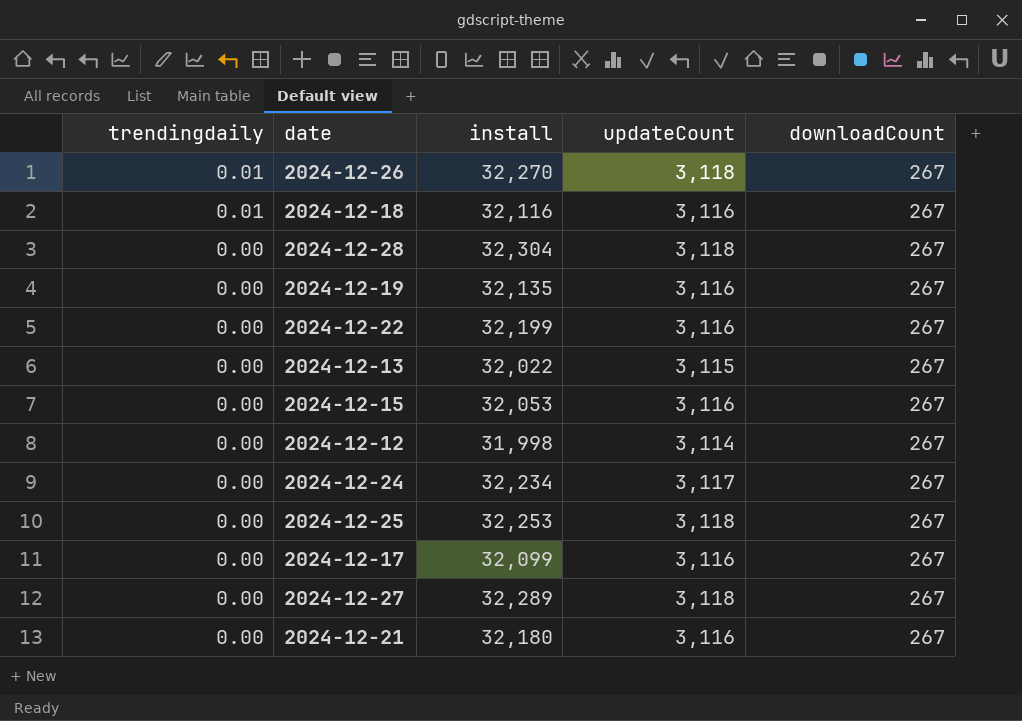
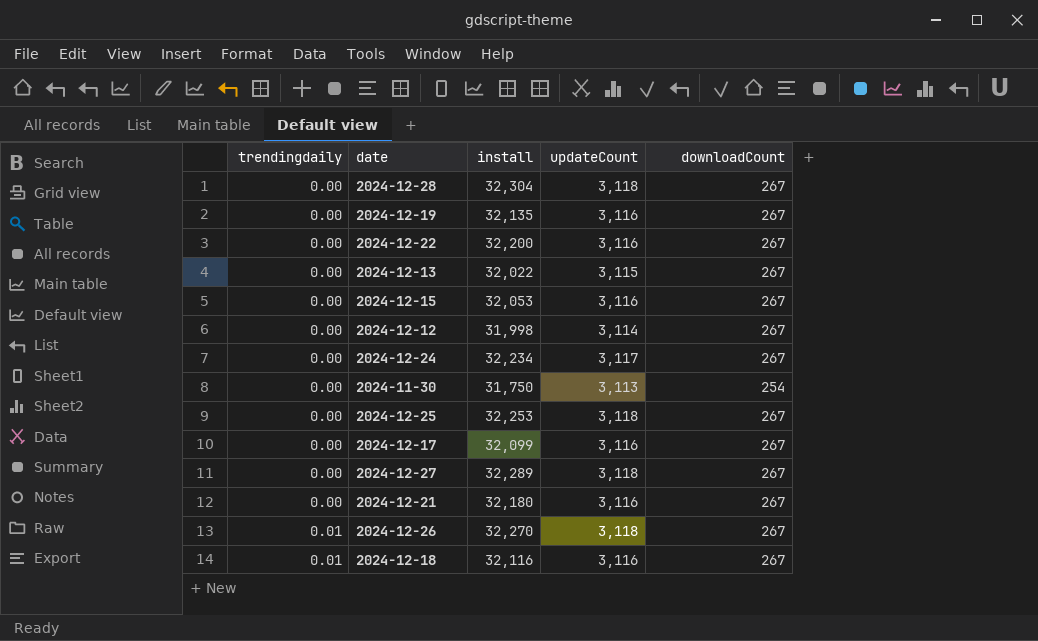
row order: trendingdaily descending -> trendingdaily ascending
2024-12-22 | install: 32,199 -> 32,200
row 2024-11-30: none -> 0.00 | 31,750 | 3,113 | 254

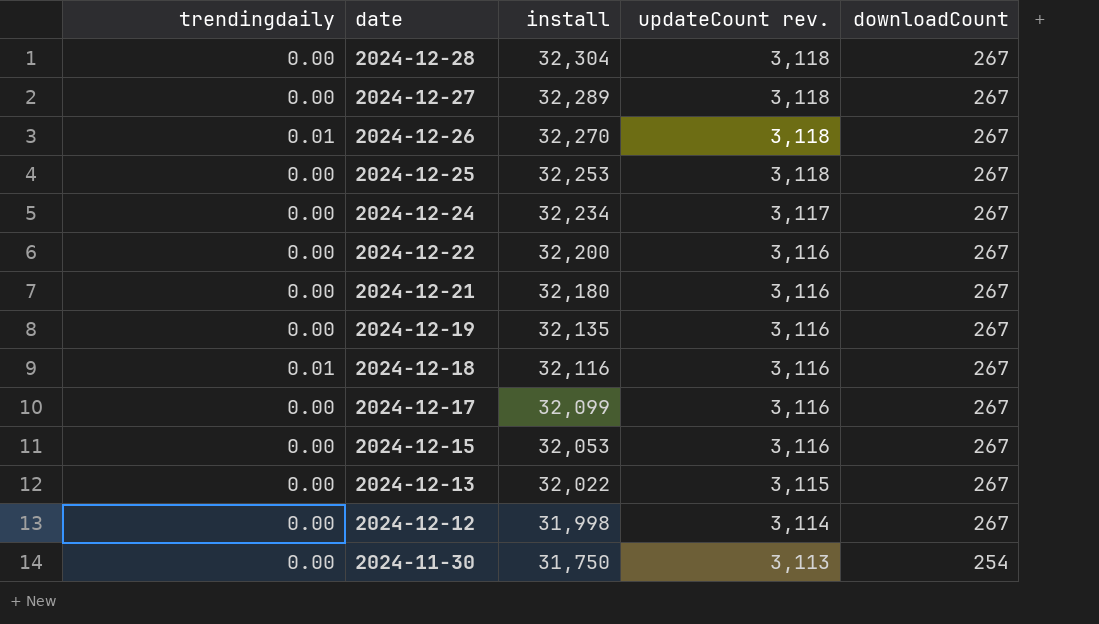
row order: trendingdaily ascending -> date descending
column name: updateCount -> updateCount rev.

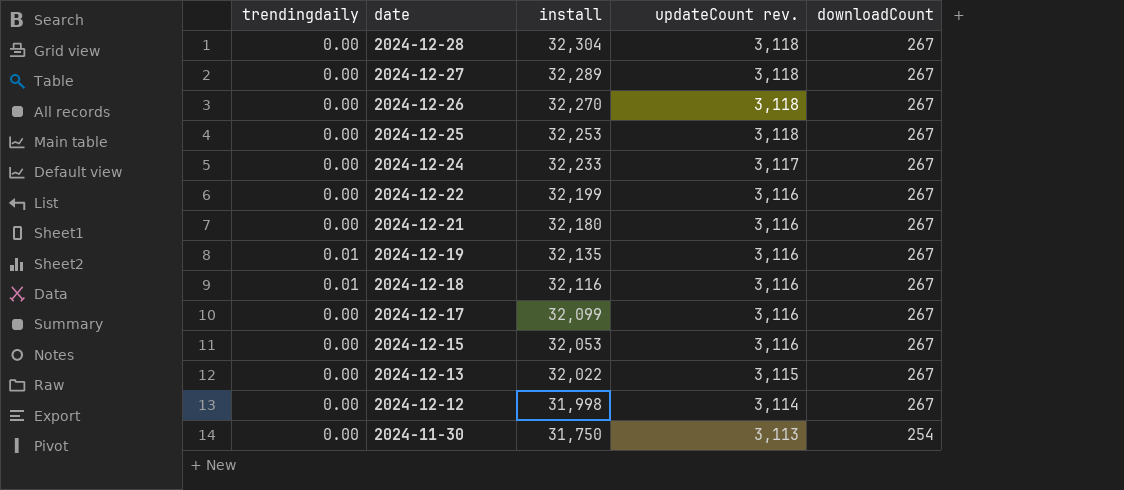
2024-12-26 | trendingdaily: 0.01 -> 0.00
2024-12-24 | install: 32,234 -> 32,233
2024-12-22 | install: 32,200 -> 32,199
2024-12-19 | trendingdaily: 0.00 -> 0.01

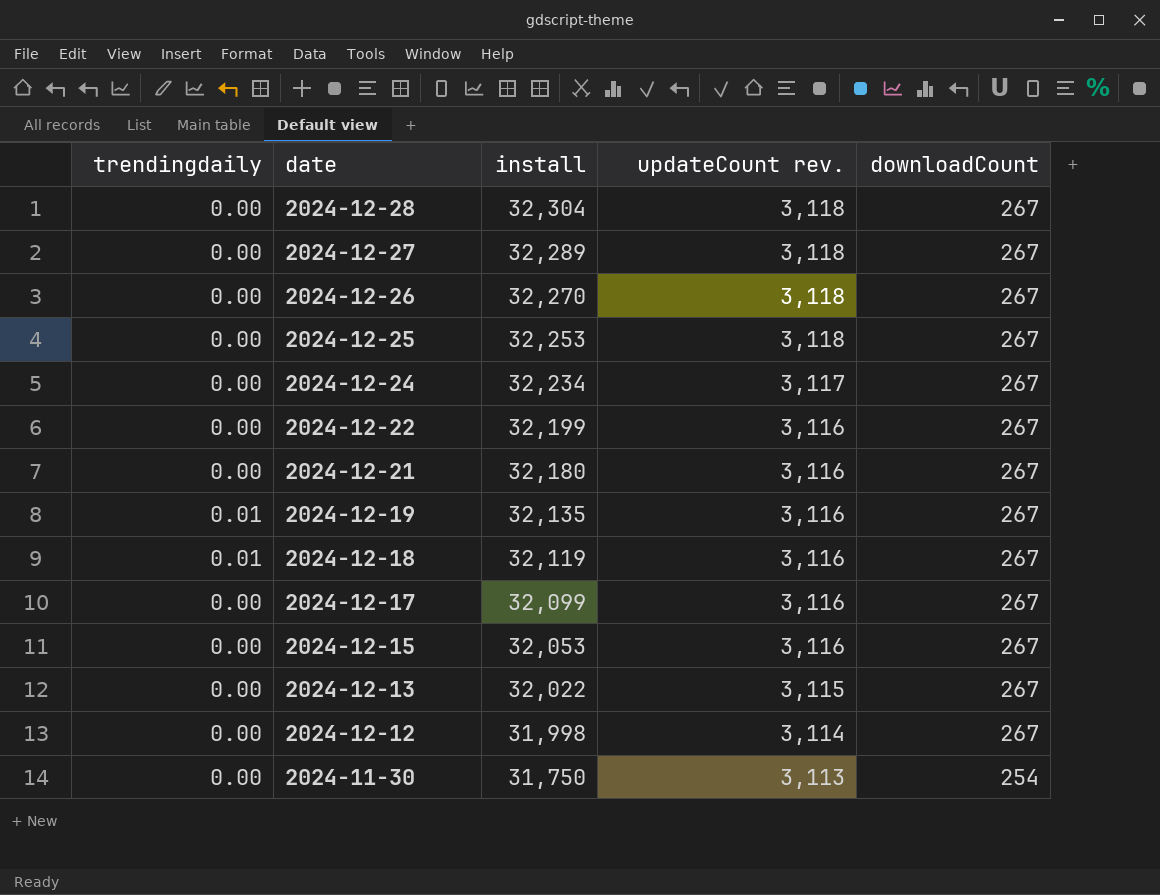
2024-12-24 | install: 32,233 -> 32,234
2024-12-18 | install: 32,116 -> 32,119

